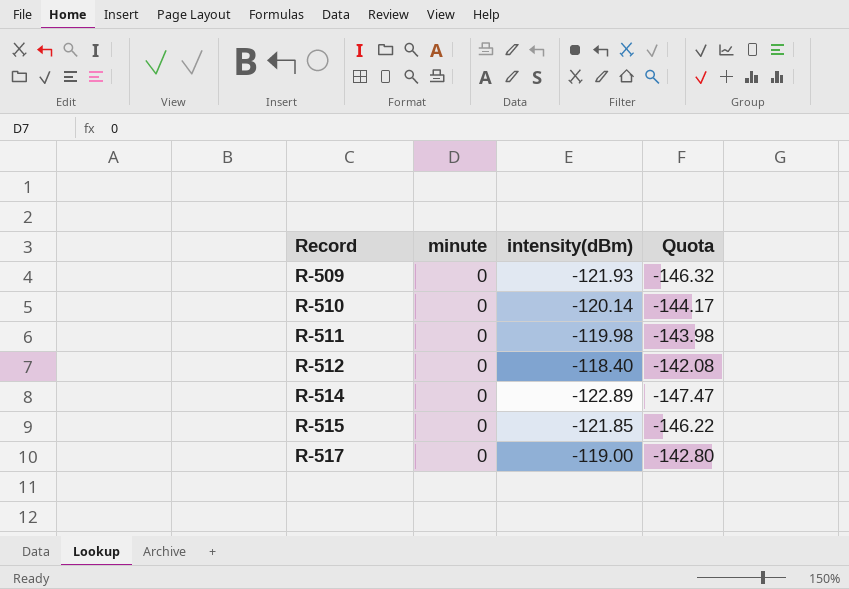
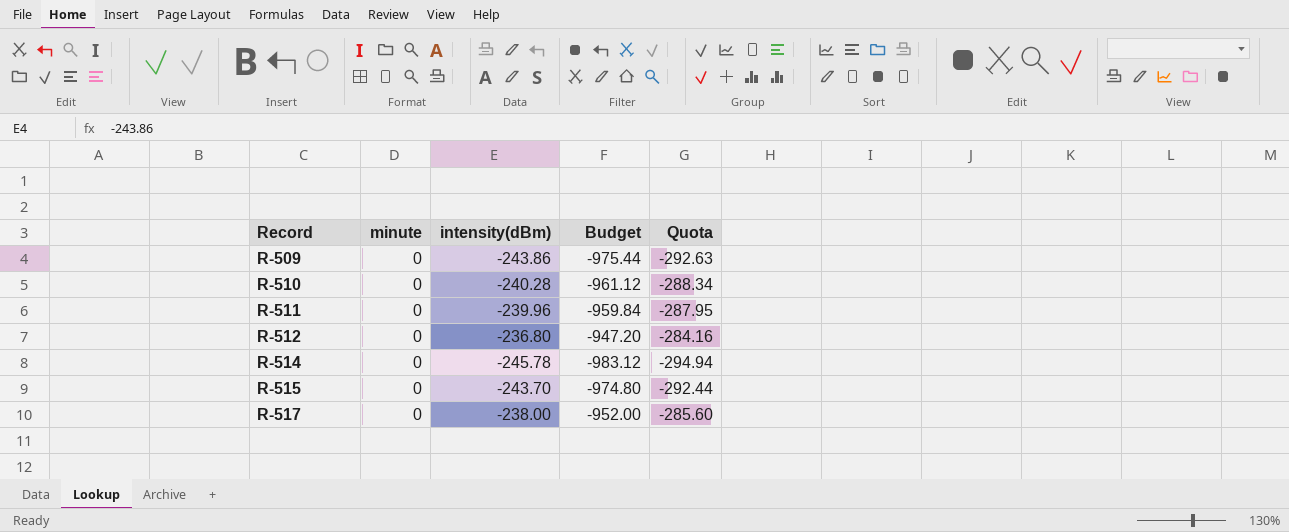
column Budget | formula: none -> [intensity(dBm)] * 4
R-509 | intensity(dBm): -121.93 -> -243.86
R-509 | Quota: -146.32 -> -292.63
R-510 | intensity(dBm): -120.14 -> -240.28
R-510 | Quota: -144.17 -> -288.34
R-511 | intensity(dBm): -119.98 -> -239.96
R-511 | Quota: -143.98 -> -287.95
R-512 | intensity(dBm): -118.40 -> -236.80
R-512 | Quota: -142.08 -> -284.16
R-514 | intensity(dBm): -122.89 -> -245.78
R-514 | Quota: -147.47 -> -294.94
R-515 | intensity(dBm): -121.85 -> -243.70
R-515 | Quota: -146.22 -> -292.44
R-517 | intensity(dBm): -119.00 -> -238.00
R-517 | Quota: -142.80 -> -285.60

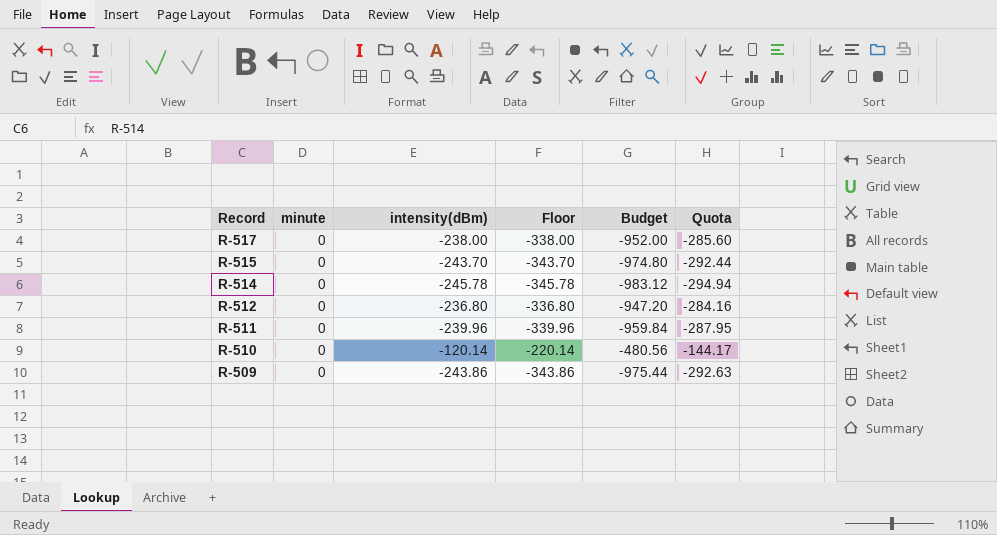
row order: Record ascending -> Record descending
column Floor | formula: none -> [intensity(dBm)] - 100
R-510 | intensity(dBm): -240.28 -> -120.14
R-510 | Budget: -961.12 -> -480.56
R-510 | Quota: -288.34 -> -144.17

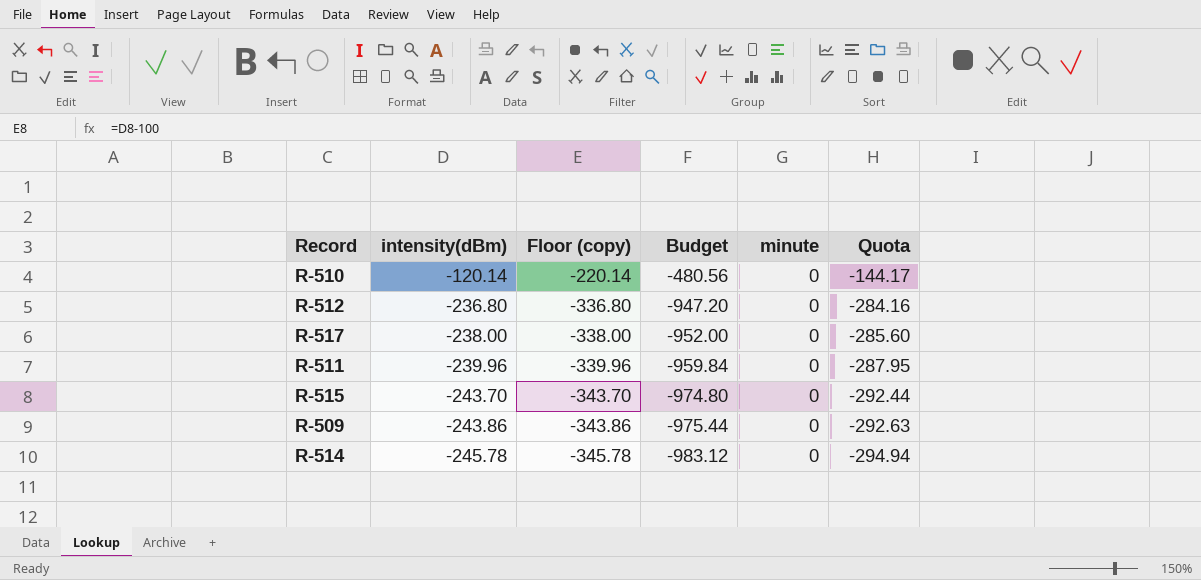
row order: Record descending -> intensity(dBm) descending
column name: Floor -> Floor (copy)
column minute | position: 2 -> 5

